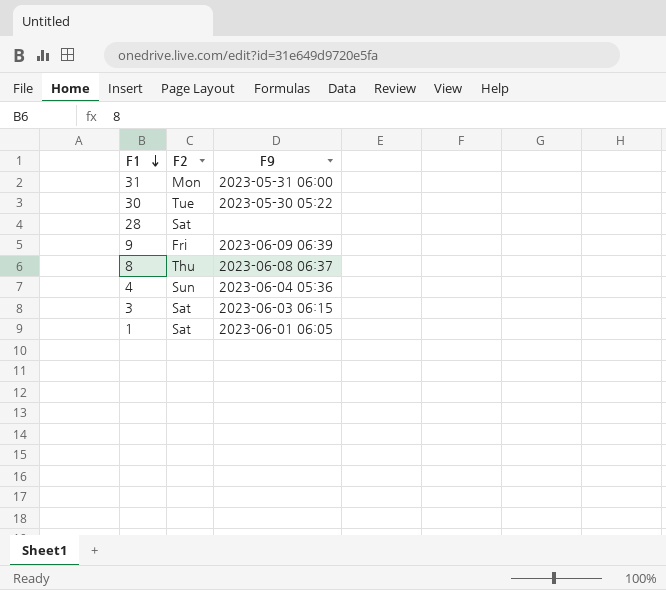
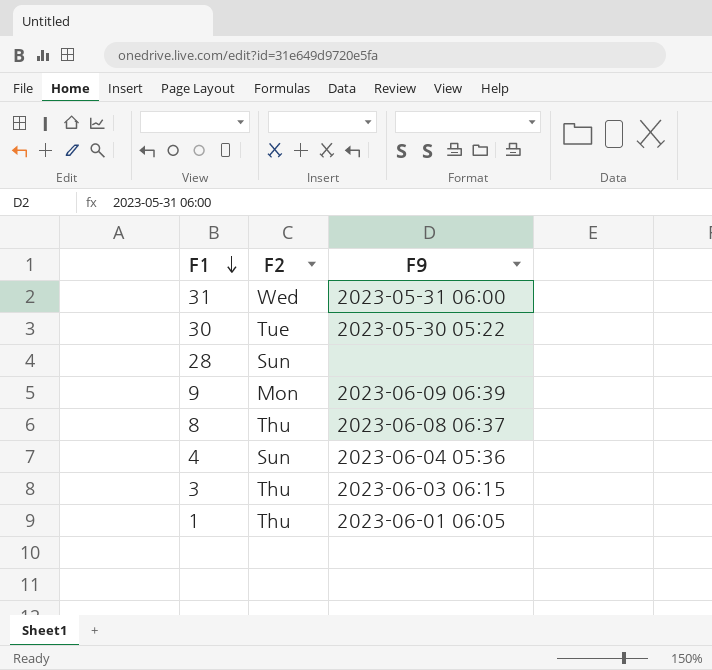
31 | F2: Mon -> Wed
28 | F2: Sat -> Sun
9 | F2: Fri -> Mon
3 | F2: Sat -> Thu
1 | F2: Sat -> Thu

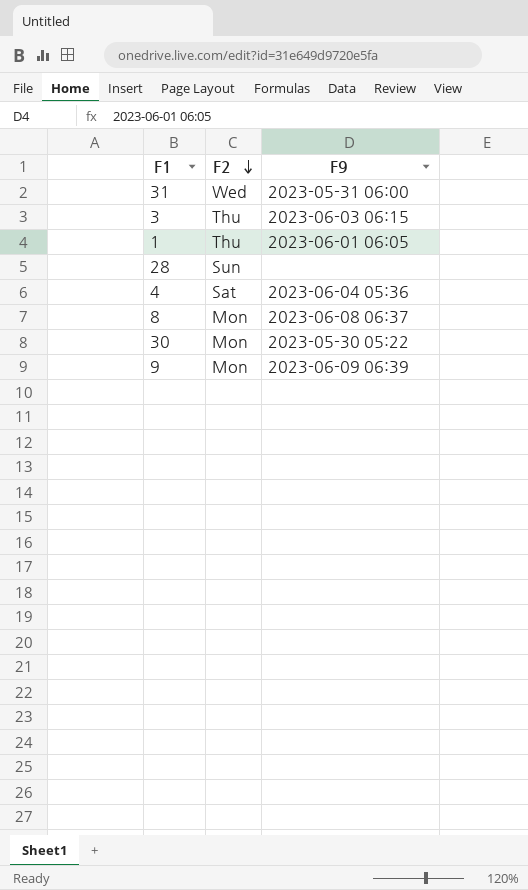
row order: F1 descending -> F2 descending
4 | F2: Sun -> Sat
8 | F2: Thu -> Mon
30 | F2: Tue -> Mon

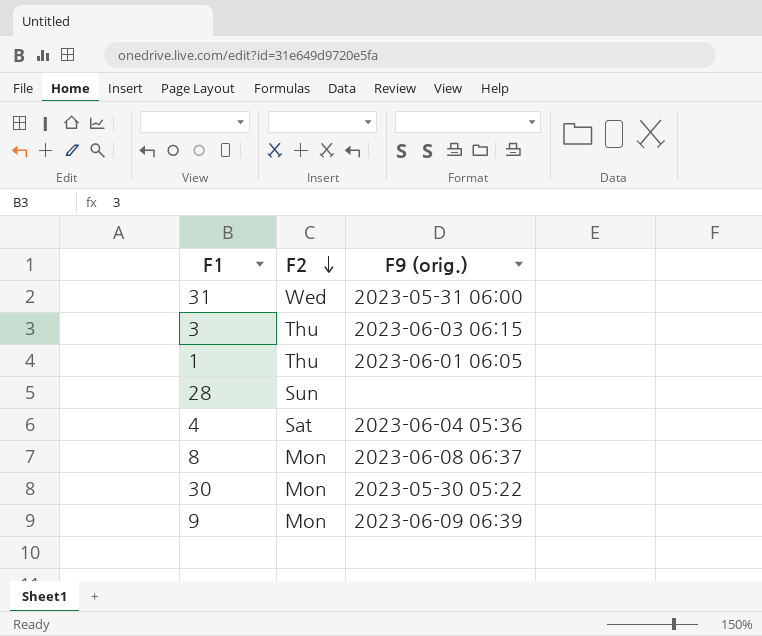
column name: F9 -> F9 (orig.)

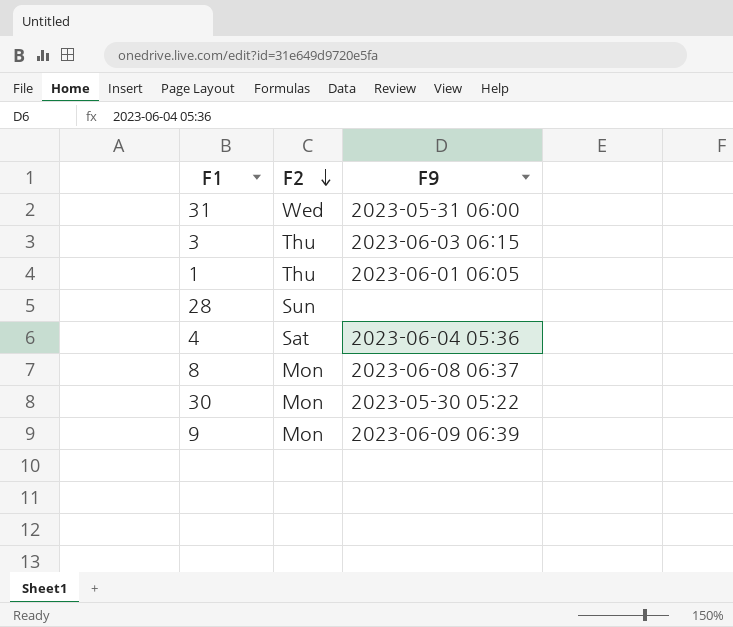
column name: F9 (orig.) -> F9

